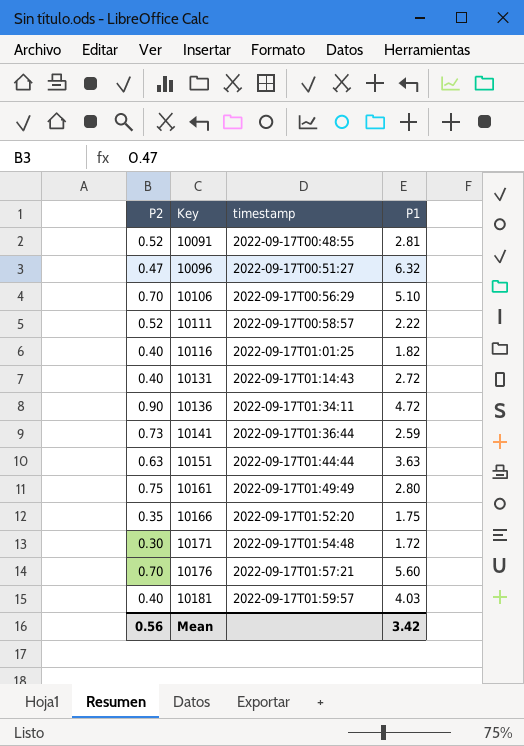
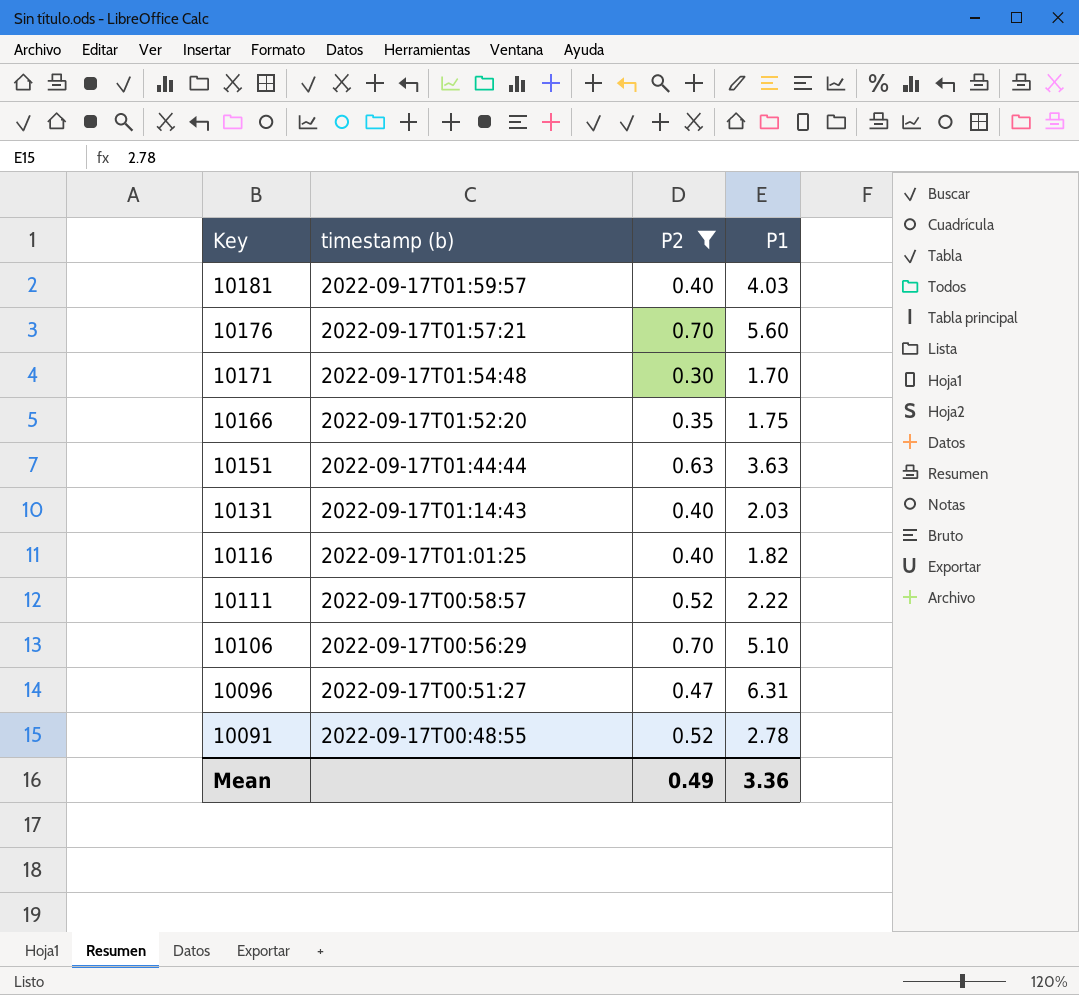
filter: none -> P2 <= 0.70
row order: Key ascending -> Key descending
column name: timestamp -> timestamp (b)
column P2 | position: 1 -> 3
10171 | P1: 1.72 -> 1.70
10131 | P1: 2.72 -> 2.03
10096 | P1: 6.32 -> 6.31
10091 | P1: 2.81 -> 2.78
Mean | P2: 0.56 -> 0.49
Mean | P1: 3.42 -> 3.36

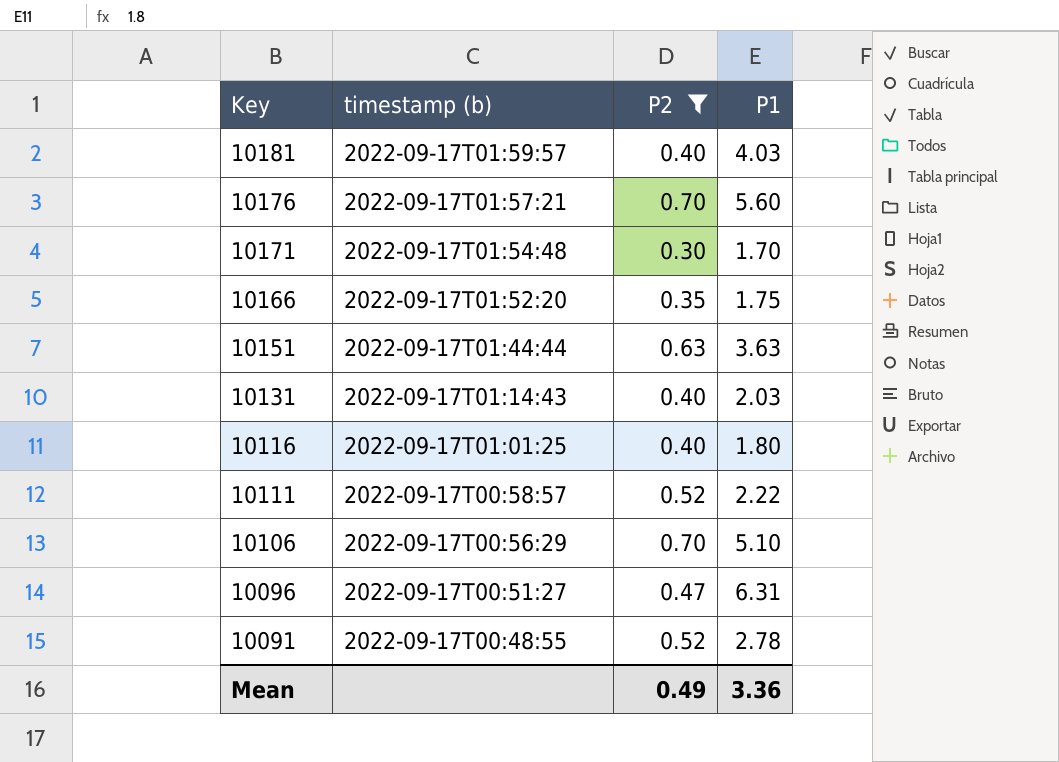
10116 | P1: 1.82 -> 1.80

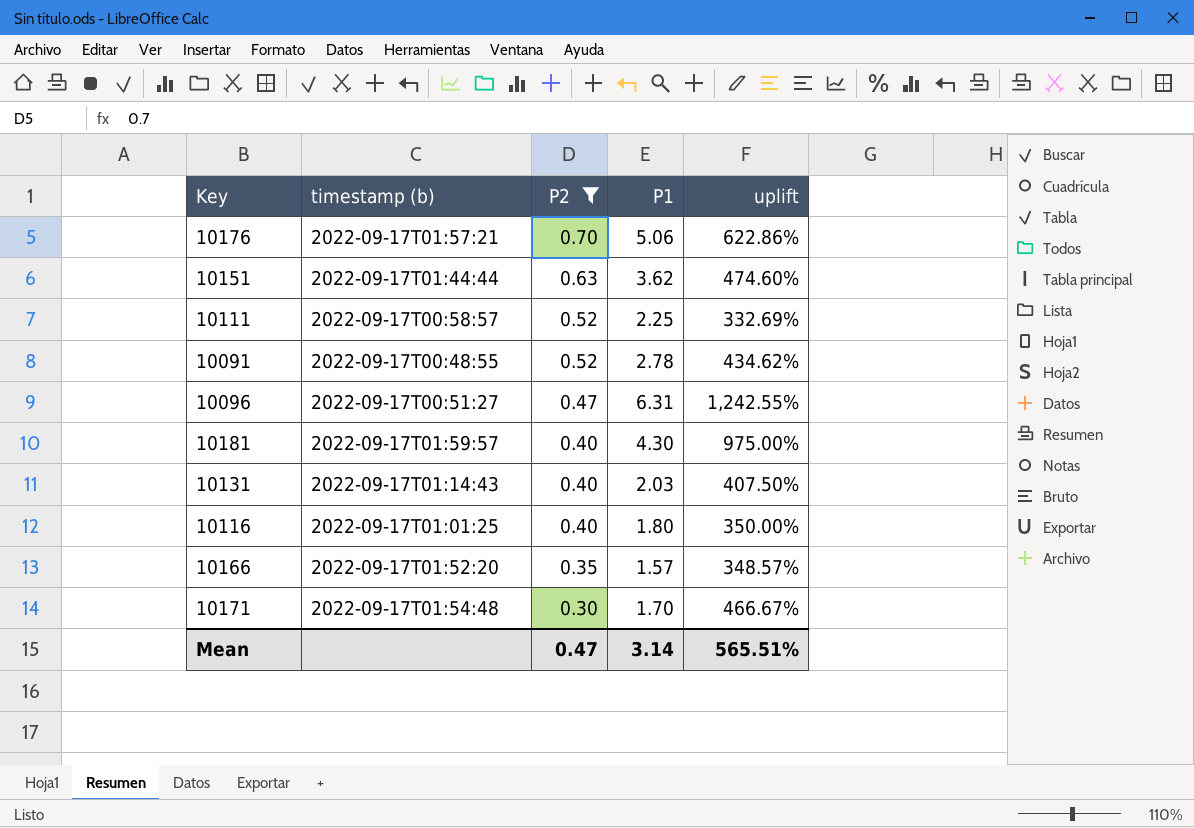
row order: Key descending -> P2 descending
column uplift | formula: none -> ([P1] - [P2]) / [P2]
row 10106: 2022-09-17T00:56:29 | 0.70 | 5.10 -> none
10176 | P1: 5.60 -> 5.06
10151 | P1: 3.63 -> 3.62
10111 | P1: 2.22 -> 2.25
10181 | P1: 4.03 -> 4.30
10166 | P1: 1.75 -> 1.57
Mean | P2: 0.49 -> 0.47
Mean | P1: 3.36 -> 3.14

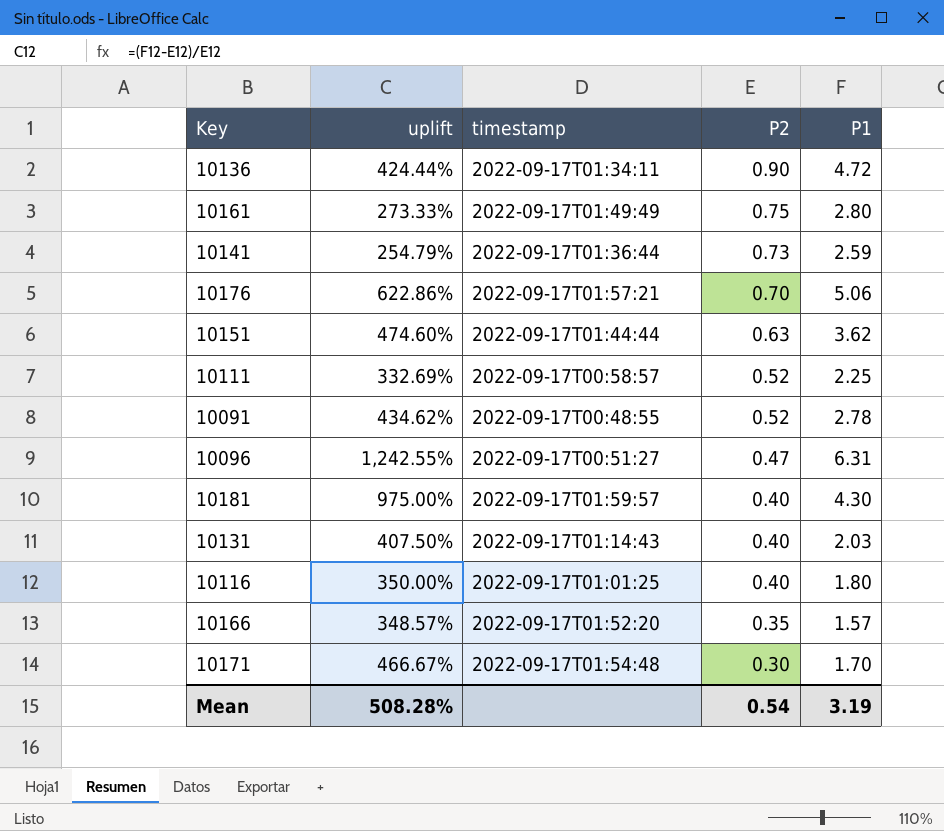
filter: P2 <= 0.70 -> none
column uplift | position: 5 -> 2
column name: timestamp (b) -> timestamp
Mean | uplift: 565.51% -> 508.28%
Mean | P2: 0.47 -> 0.54
Mean | P1: 3.14 -> 3.19

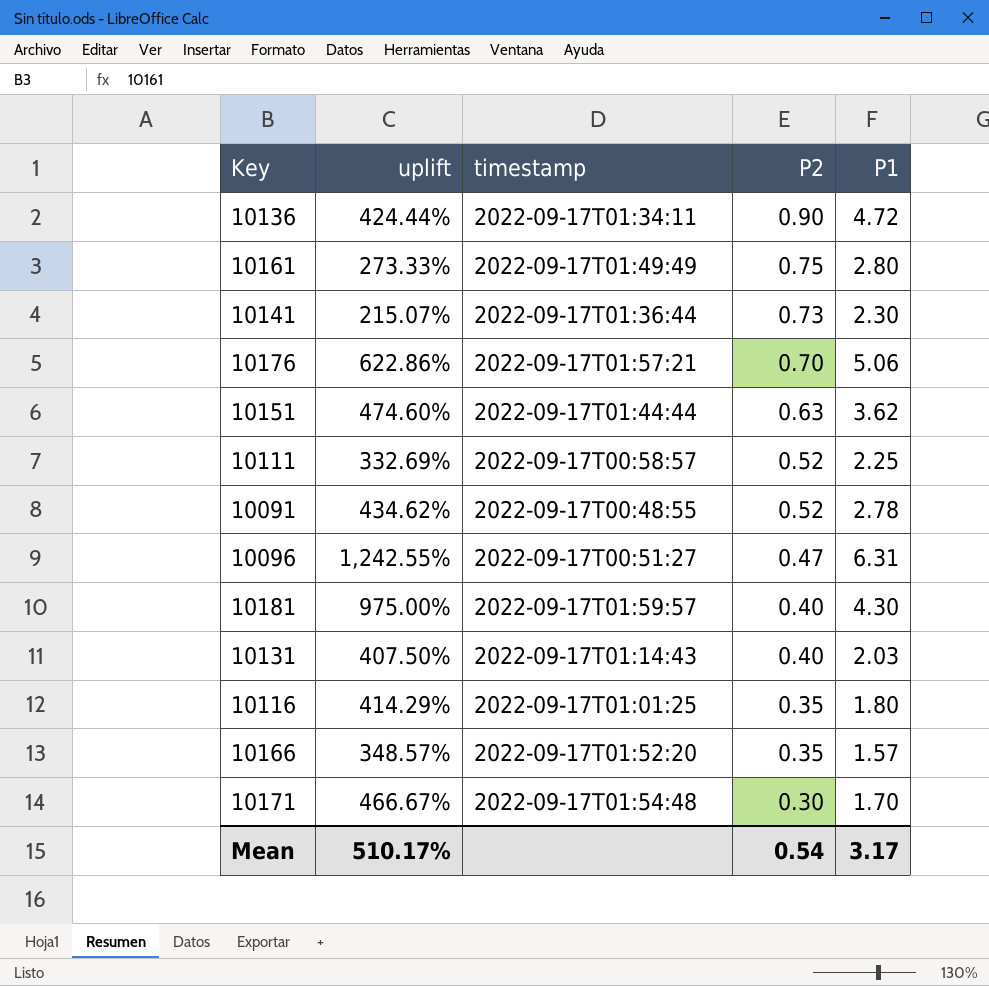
10141 | uplift: 254.79% -> 215.07%
10141 | P1: 2.59 -> 2.30
10116 | uplift: 350.00% -> 414.29%
10116 | P2: 0.40 -> 0.35
Mean | uplift: 508.28% -> 510.17%
Mean | P1: 3.19 -> 3.17

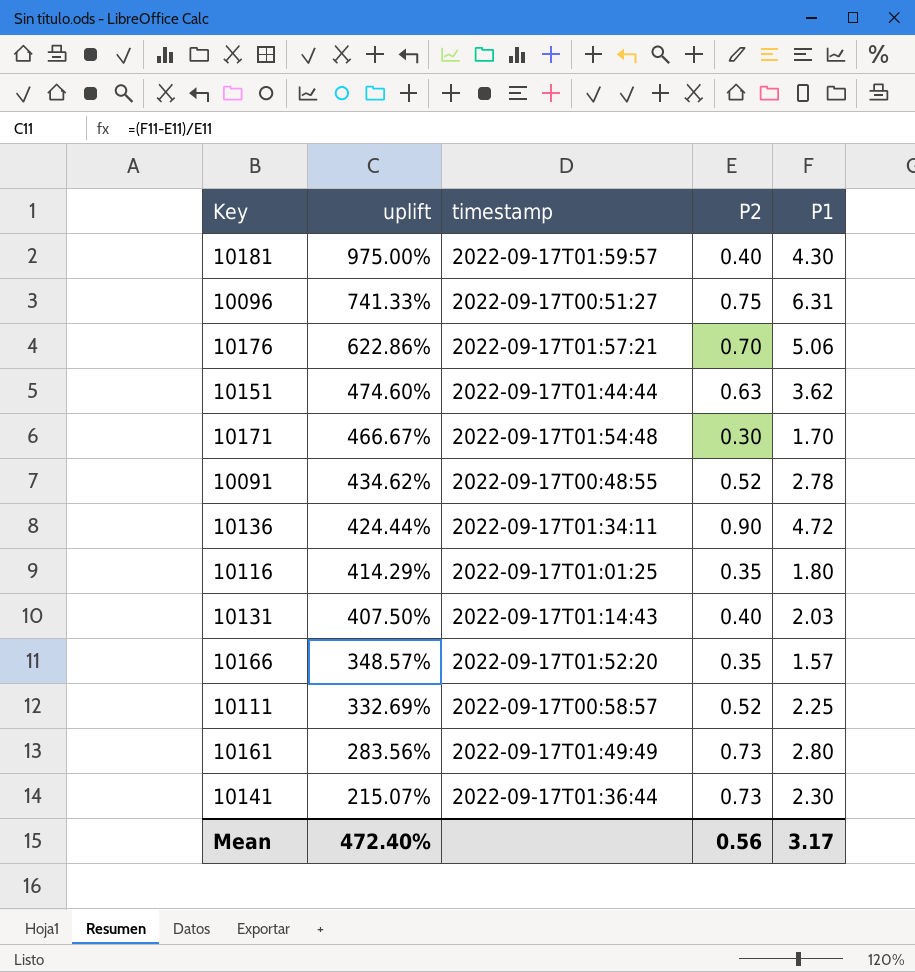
row order: P2 descending -> uplift descending
10096 | uplift: 1,242.55% -> 741.33%
10096 | P2: 0.47 -> 0.75
10161 | uplift: 273.33% -> 283.56%
10161 | P2: 0.75 -> 0.73
Mean | uplift: 510.17% -> 472.40%
Mean | P2: 0.54 -> 0.56

